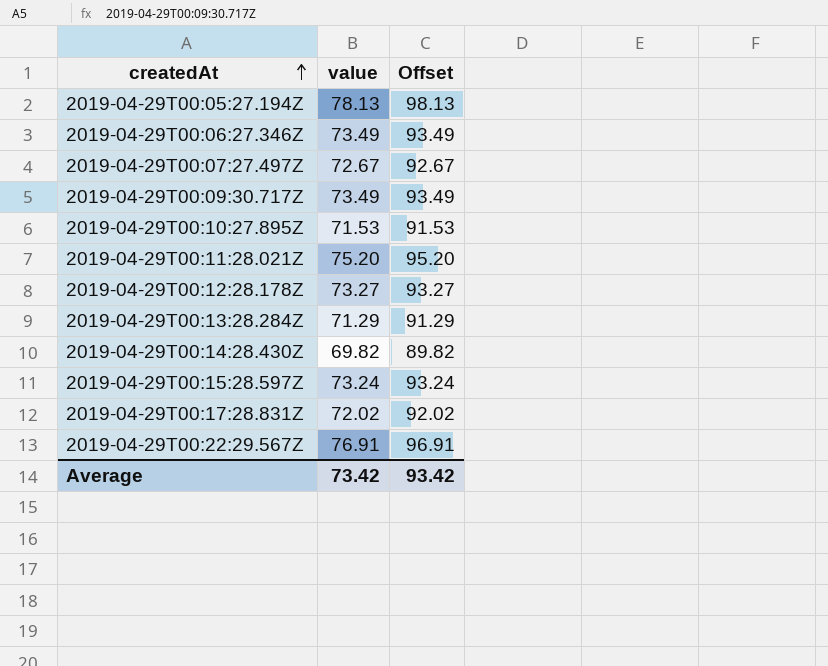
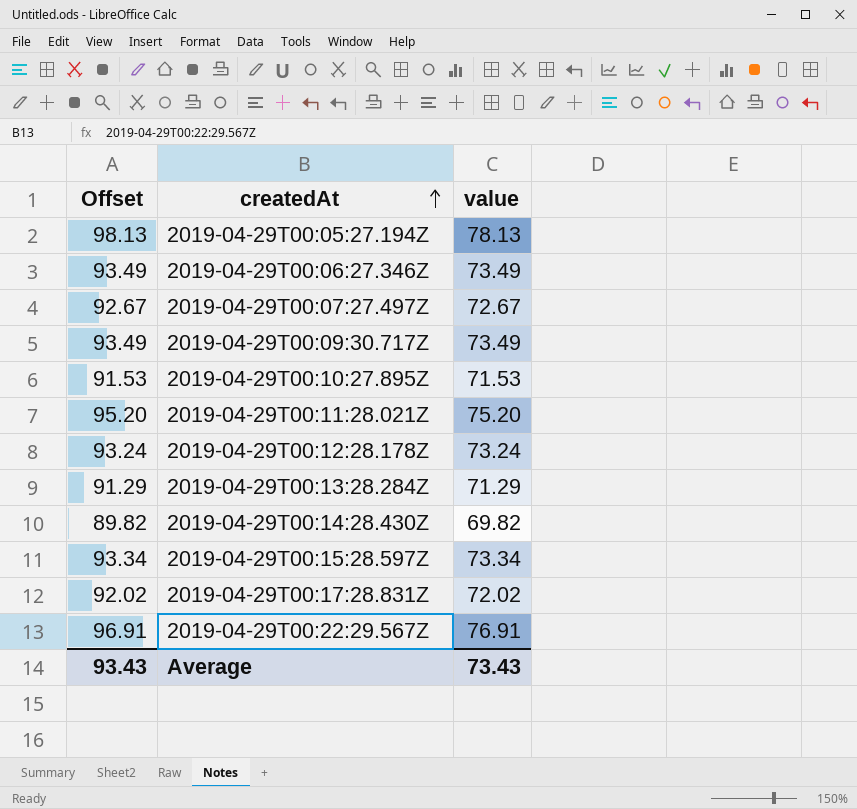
column Offset | position: 3 -> 1
2019-04-29T00:12:28.178Z | Offset: 93.27 -> 93.24
2019-04-29T00:12:28.178Z | value: 73.27 -> 73.24
2019-04-29T00:15:28.597Z | Offset: 93.24 -> 93.34
2019-04-29T00:15:28.597Z | value: 73.24 -> 73.34
Average | Offset: 93.42 -> 93.43
Average | value: 73.42 -> 73.43

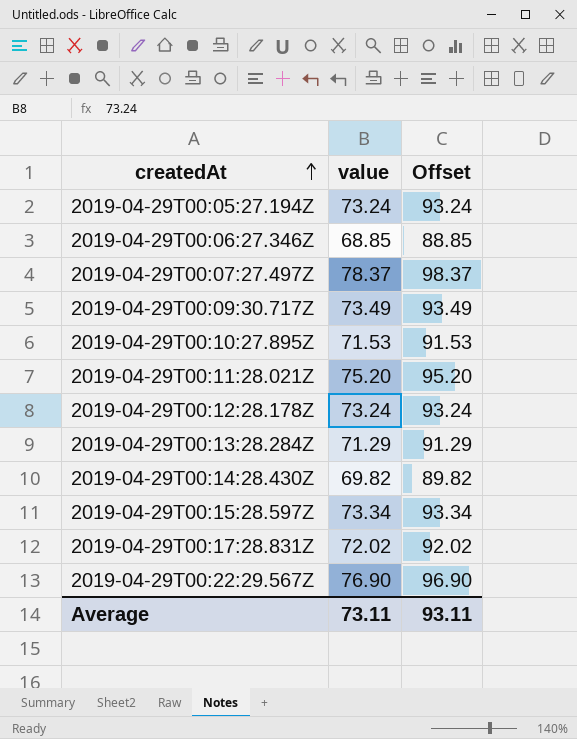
column Offset | position: 1 -> 3
2019-04-29T00:05:27.194Z | value: 78.13 -> 73.24
2019-04-29T00:05:27.194Z | Offset: 98.13 -> 93.24
2019-04-29T00:06:27.346Z | value: 73.49 -> 68.85
2019-04-29T00:06:27.346Z | Offset: 93.49 -> 88.85
2019-04-29T00:07:27.497Z | value: 72.67 -> 78.37
2019-04-29T00:07:27.497Z | Offset: 92.67 -> 98.37
2019-04-29T00:22:29.567Z | value: 76.91 -> 76.90
2019-04-29T00:22:29.567Z | Offset: 96.91 -> 96.90
Average | value: 73.43 -> 73.11
Average | Offset: 93.43 -> 93.11

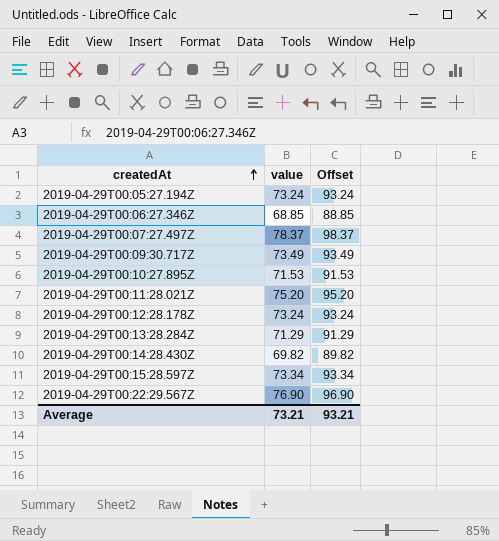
row 2019-04-29T00:17:28.831Z: 72.02 | 92.02 -> none
Average | value: 73.11 -> 73.21
Average | Offset: 93.11 -> 93.21

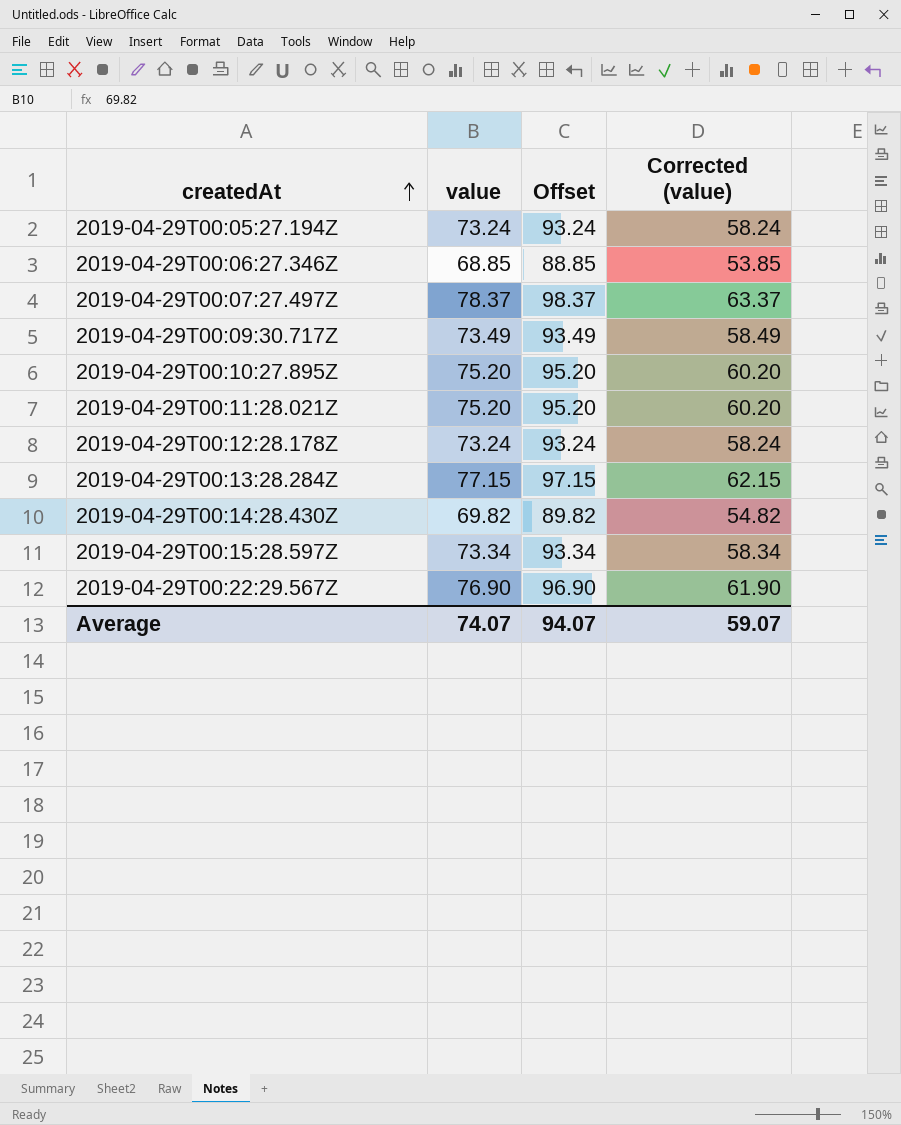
column Corrected (value) | formula: none -> [value] - 15
2019-04-29T00:10:27.895Z | value: 71.53 -> 75.20
2019-04-29T00:10:27.895Z | Offset: 91.53 -> 95.20
2019-04-29T00:13:28.284Z | value: 71.29 -> 77.15
2019-04-29T00:13:28.284Z | Offset: 91.29 -> 97.15
Average | value: 73.21 -> 74.07
Average | Offset: 93.21 -> 94.07

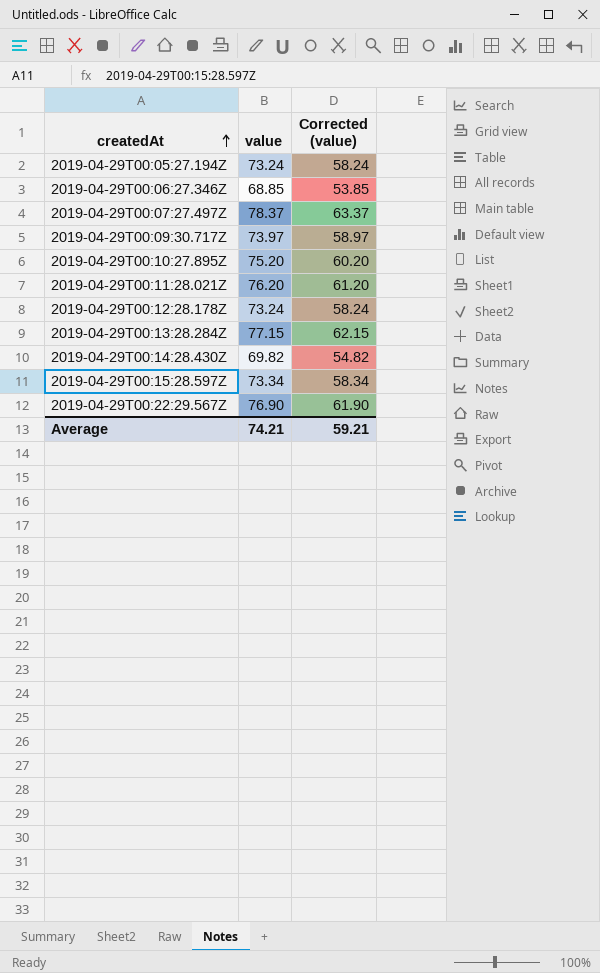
column Offset | formula: [value] + 20 -> none
2019-04-29T00:09:30.717Z | value: 73.49 -> 73.97
2019-04-29T00:09:30.717Z | Corrected (value): 58.49 -> 58.97
2019-04-29T00:11:28.021Z | value: 75.20 -> 76.20
2019-04-29T00:11:28.021Z | Corrected (value): 60.20 -> 61.20
Average | value: 74.07 -> 74.21
Average | Corrected (value): 59.07 -> 59.21

